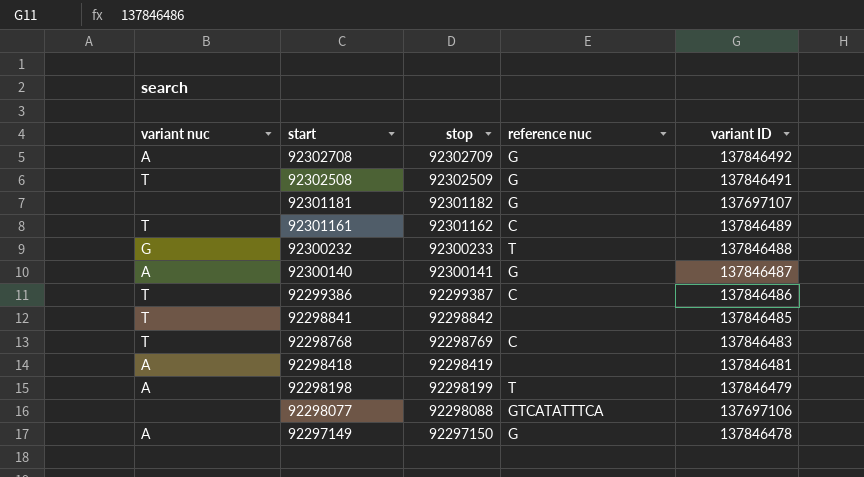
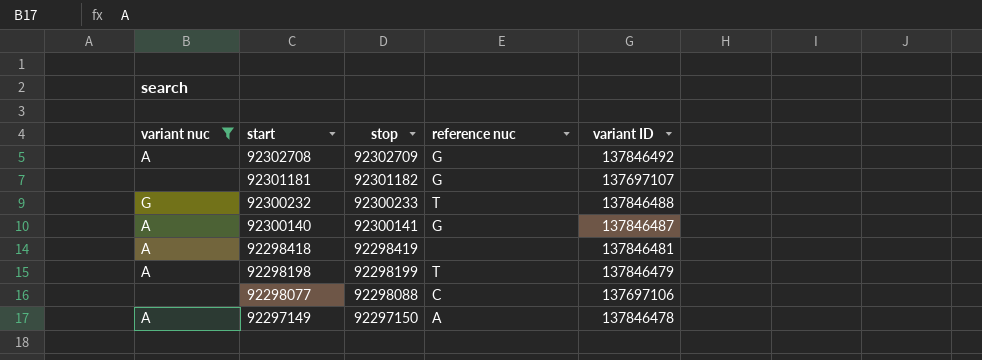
filter: none -> variant nuc != T
92298077 | reference nuc: GTCATATTTCA -> C
92297149 | reference nuc: G -> A

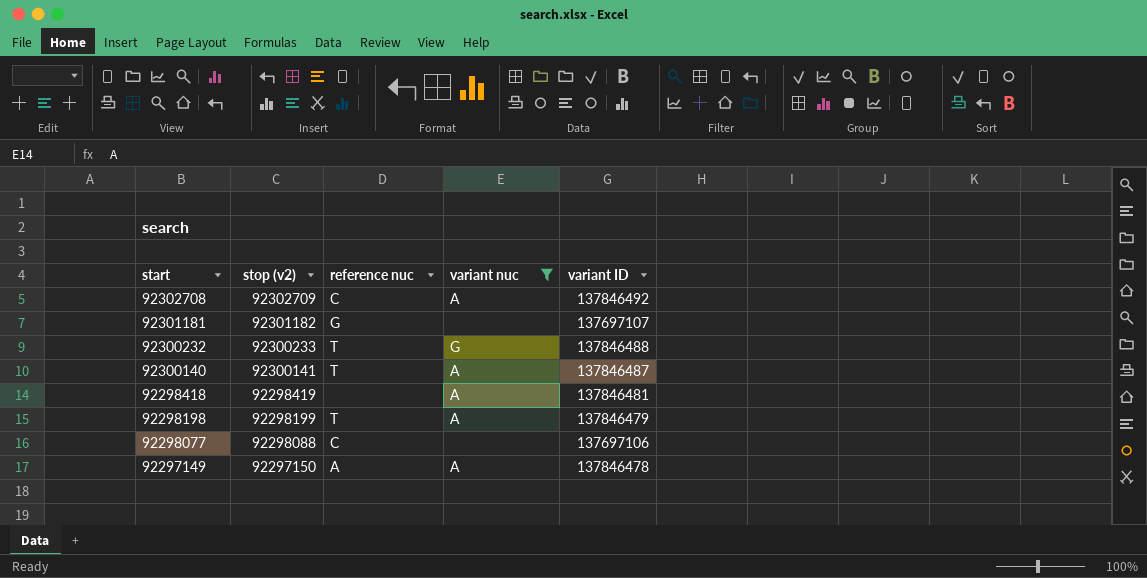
column name: stop -> stop (v2)
column variant nuc | position: 1 -> 4
92302708 | reference nuc: G -> C
92300140 | reference nuc: G -> T

